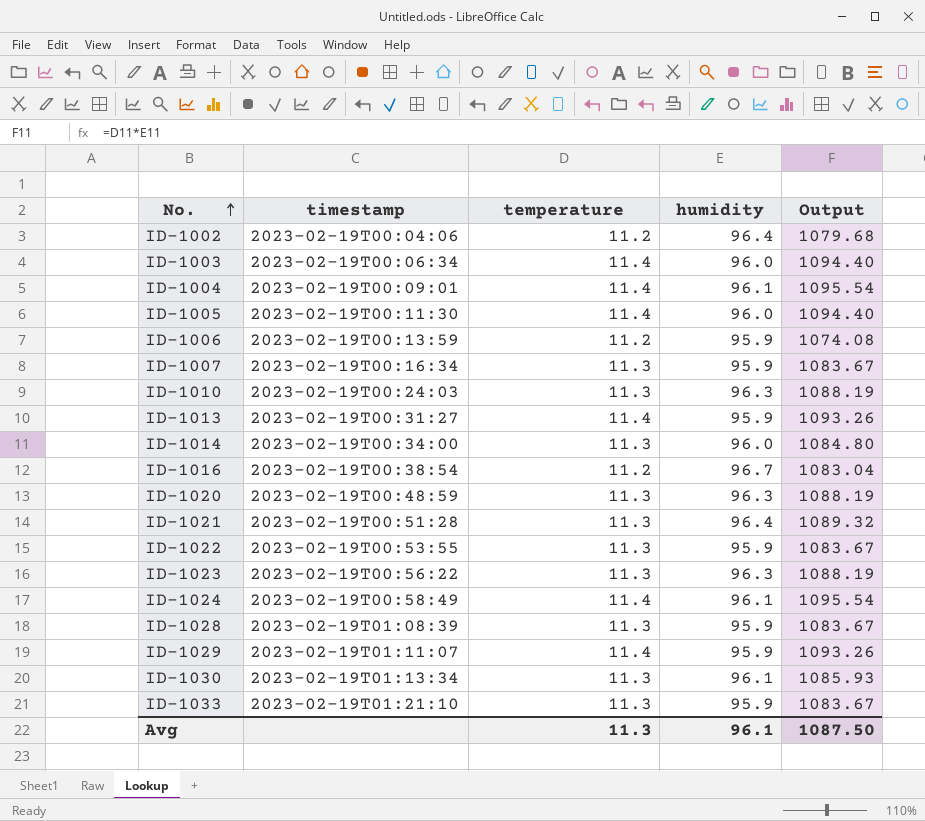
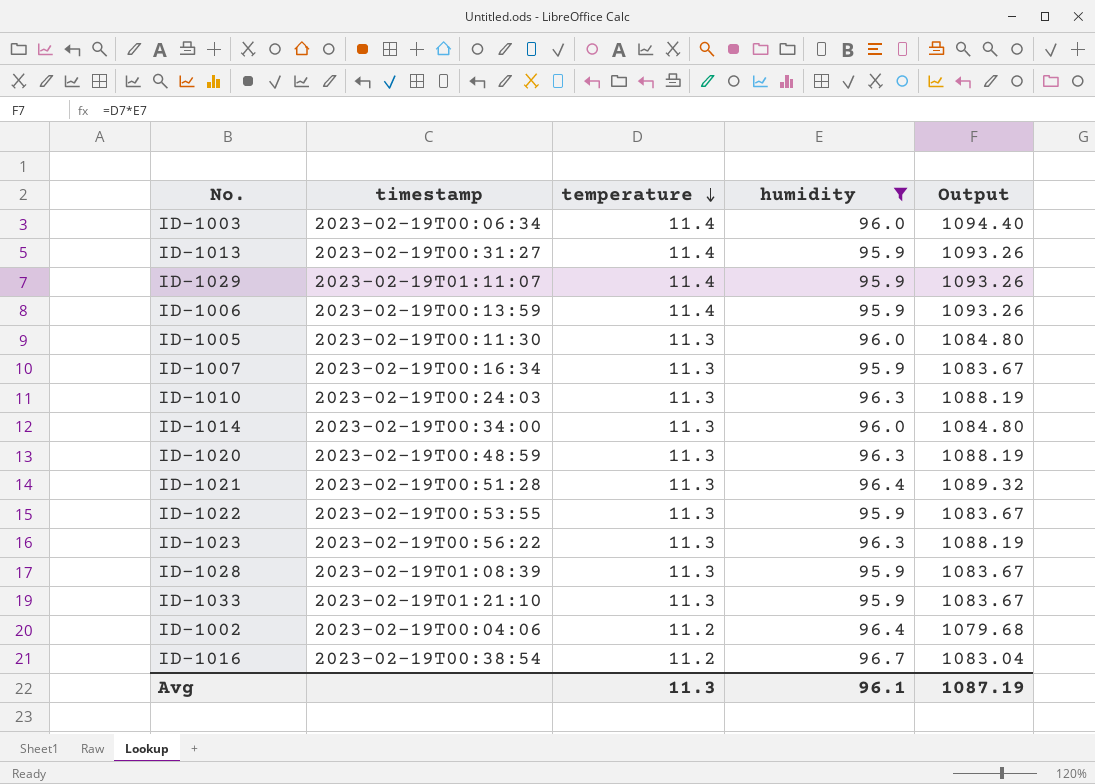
filter: none -> humidity != 96.1
row order: No. ascending -> temperature descending
ID-1006 | temperature: 11.2 -> 11.4
ID-1006 | Output: 1074.08 -> 1093.26
ID-1005 | temperature: 11.4 -> 11.3
ID-1005 | Output: 1094.40 -> 1084.80
Avg | Output: 1087.50 -> 1087.19

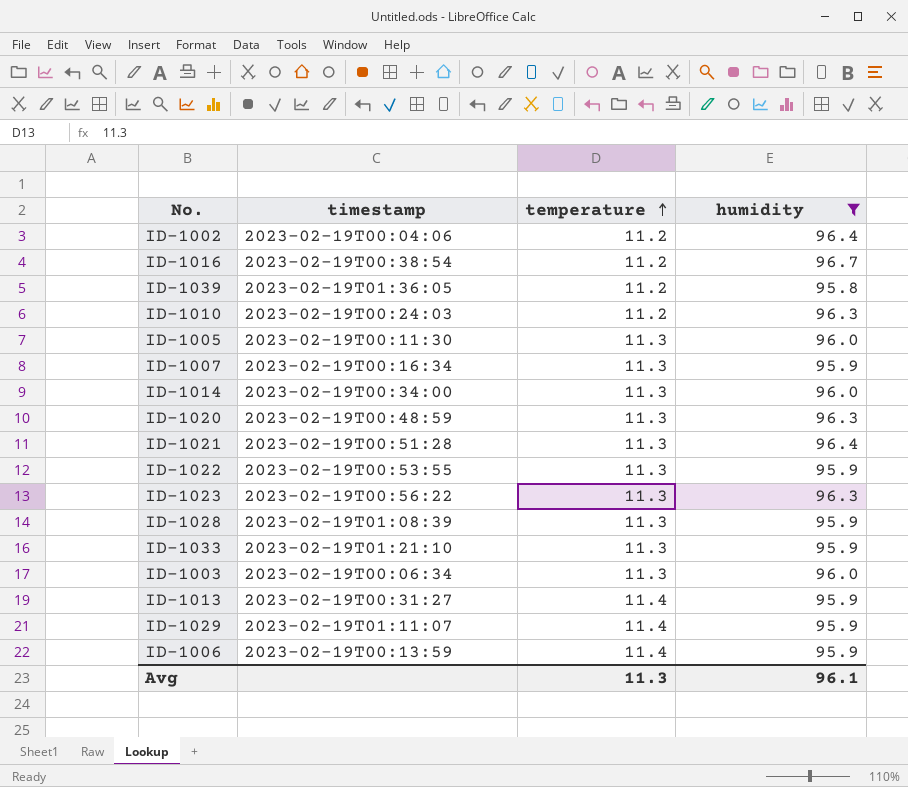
row order: temperature descending -> temperature ascending
column Output | formula: [temperature] * [humidity] -> none
row ID-1039: none -> 2023-02-19T01:36:05 | 11.2 | 95.8
ID-1010 | temperature: 11.3 -> 11.2
ID-1003 | temperature: 11.4 -> 11.3

